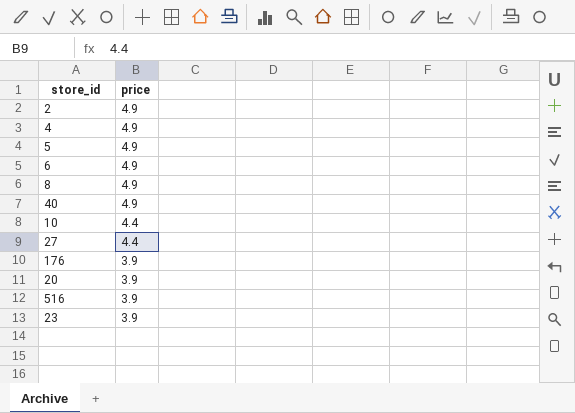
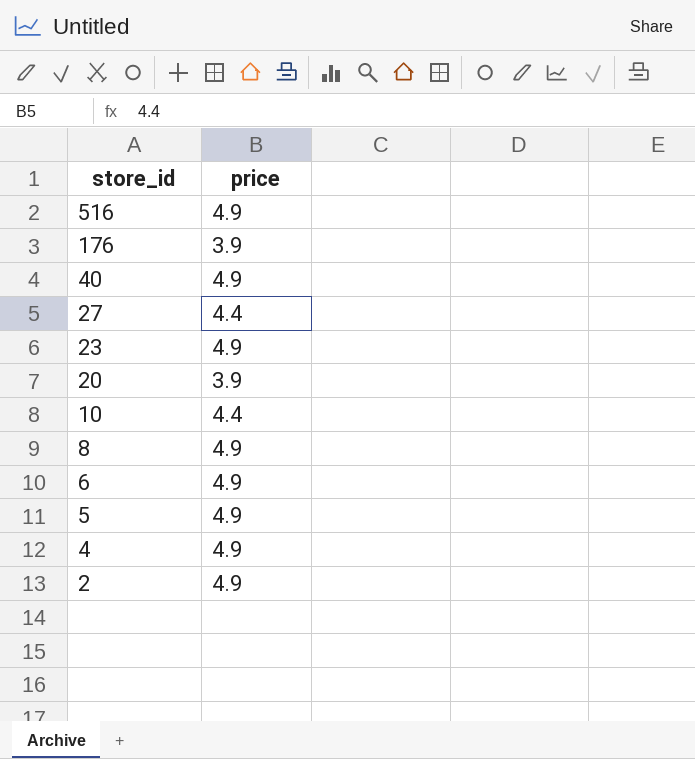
row order: price descending -> store_id descending
516 | price: 3.9 -> 4.9
23 | price: 3.9 -> 4.9

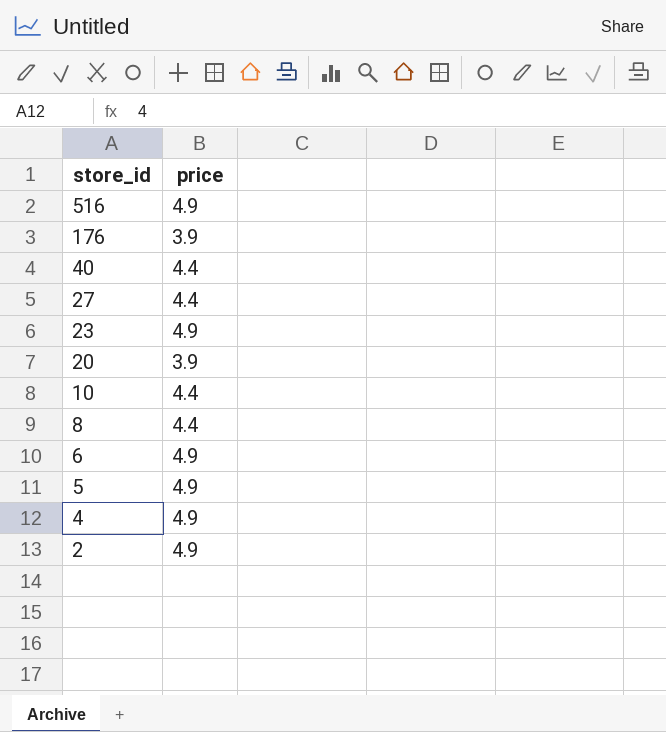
40 | price: 4.9 -> 4.4
8 | price: 4.9 -> 4.4

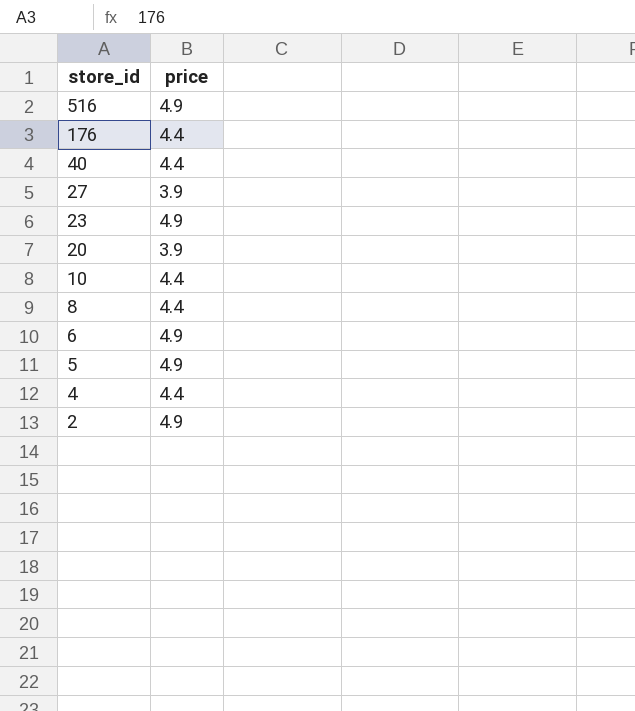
176 | price: 3.9 -> 4.4
27 | price: 4.4 -> 3.9
4 | price: 4.9 -> 4.4

